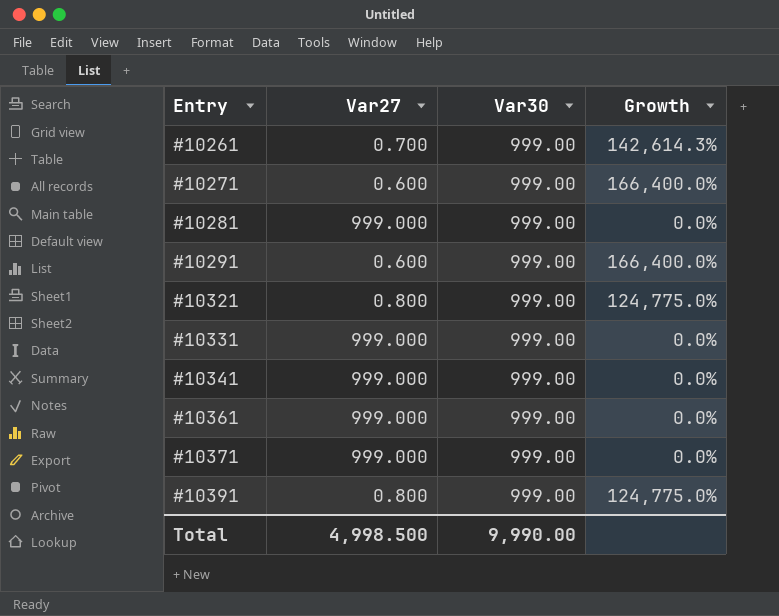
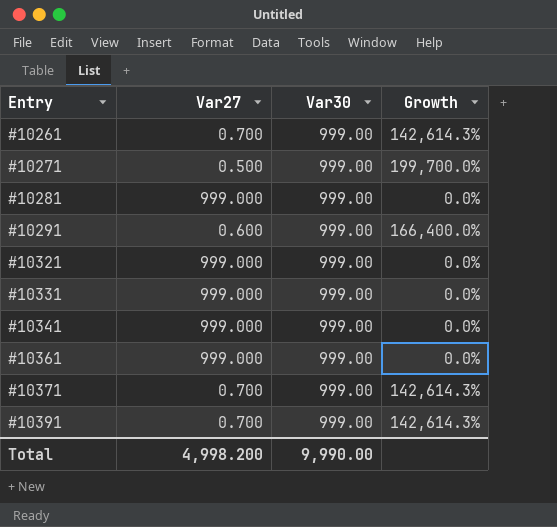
#10271 | Var27: 0.600 -> 0.500
#10271 | Growth: 166,400.0% -> 199,700.0%
#10321 | Var27: 0.800 -> 999.000
#10321 | Growth: 124,775.0% -> 0.0%
#10371 | Var27: 999.000 -> 0.700
#10371 | Growth: 0.0% -> 142,614.3%
#10391 | Var27: 0.800 -> 0.700
#10391 | Growth: 124,775.0% -> 142,614.3%
Total | Var27: 4,998.500 -> 4,998.200

